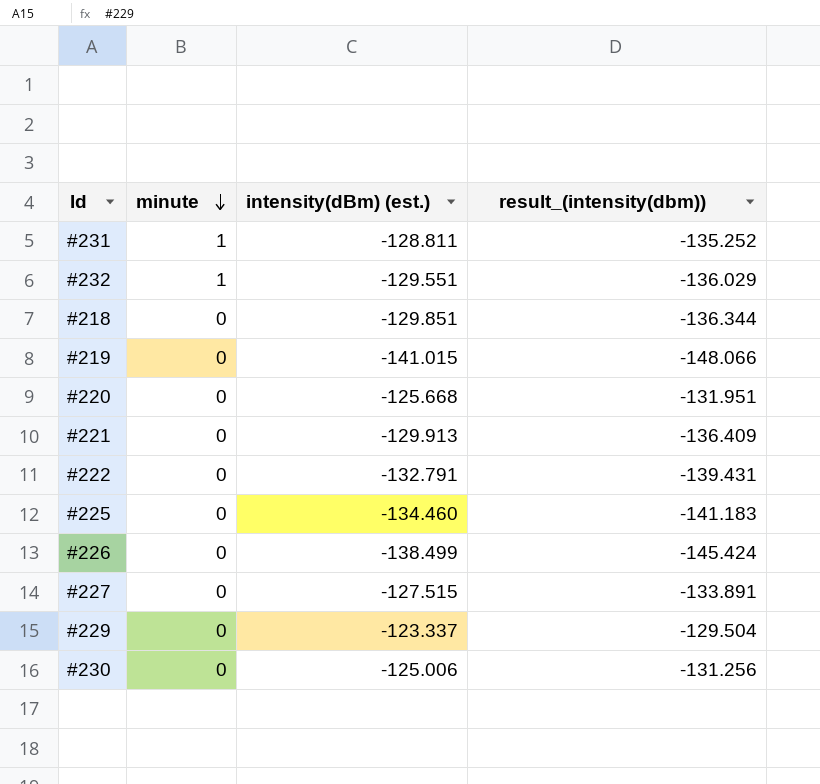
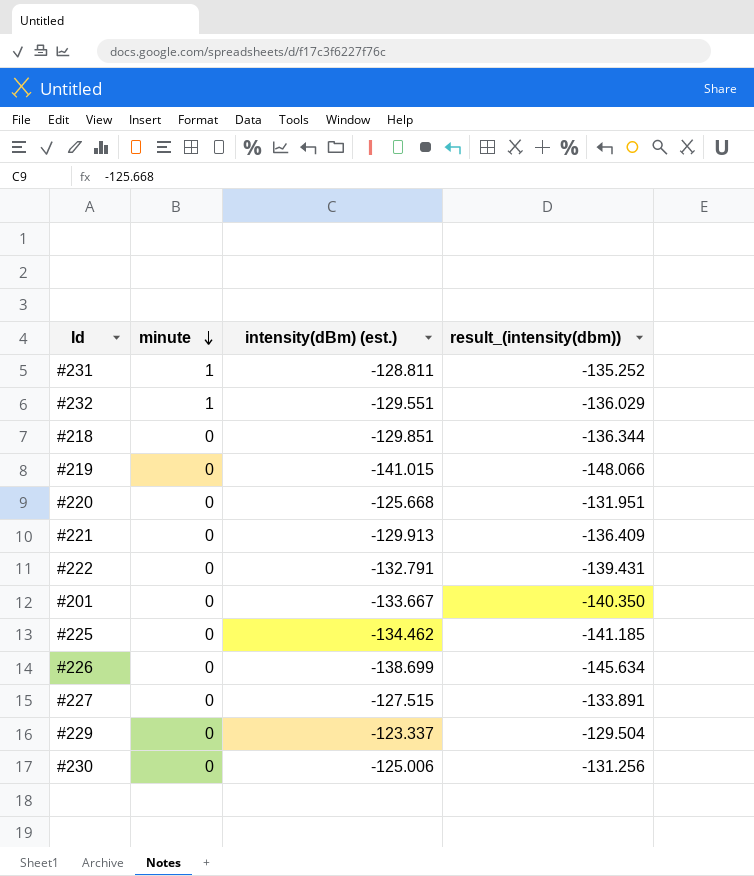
row #201: none -> 0 | -133.667 | -140.350
#225 | intensity(dBm) (est.): -134.460 -> -134.462
#225 | result_(intensity(dbm)): -141.183 -> -141.185
#226 | intensity(dBm) (est.): -138.499 -> -138.699
#226 | result_(intensity(dbm)): -145.424 -> -145.634

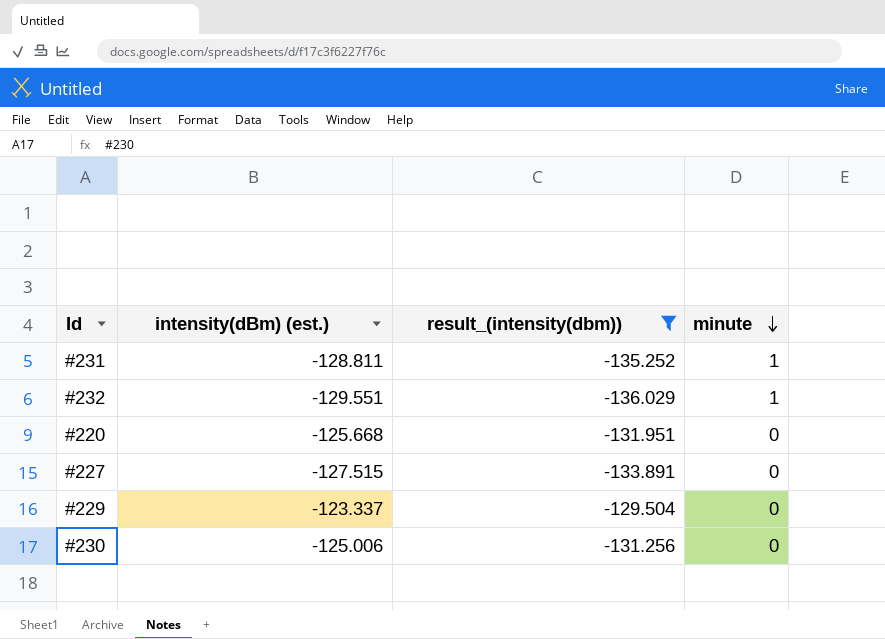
filter: none -> result_(intensity(dbm)) >= -136.029
column minute | position: 2 -> 4

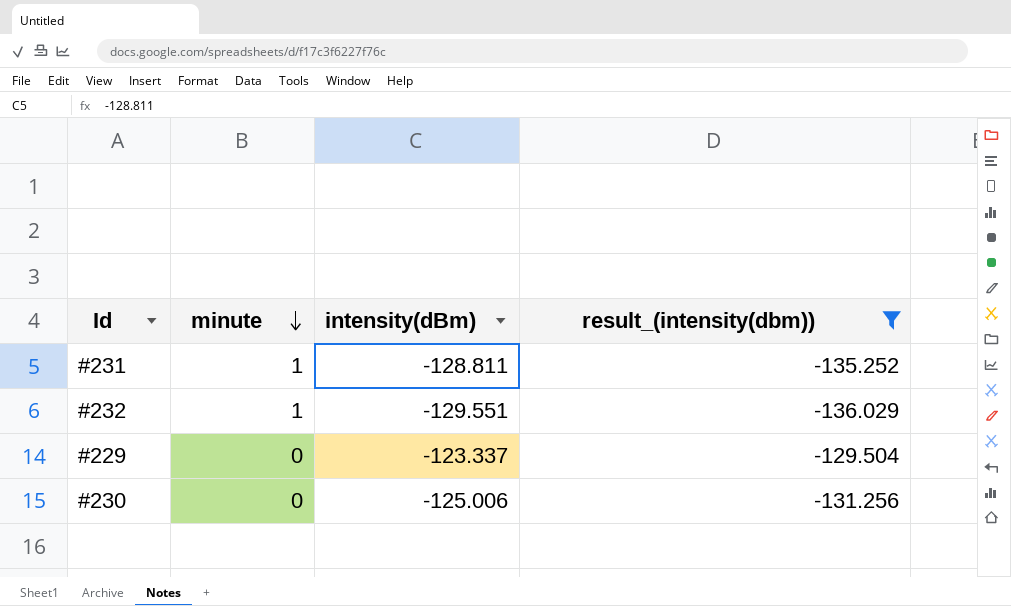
column minute | position: 4 -> 2
column name: intensity(dBm) (est.) -> intensity(dBm)
row #220: -125.668 | -131.951 | 0 -> none
row #227: -127.515 | -133.891 | 0 -> none

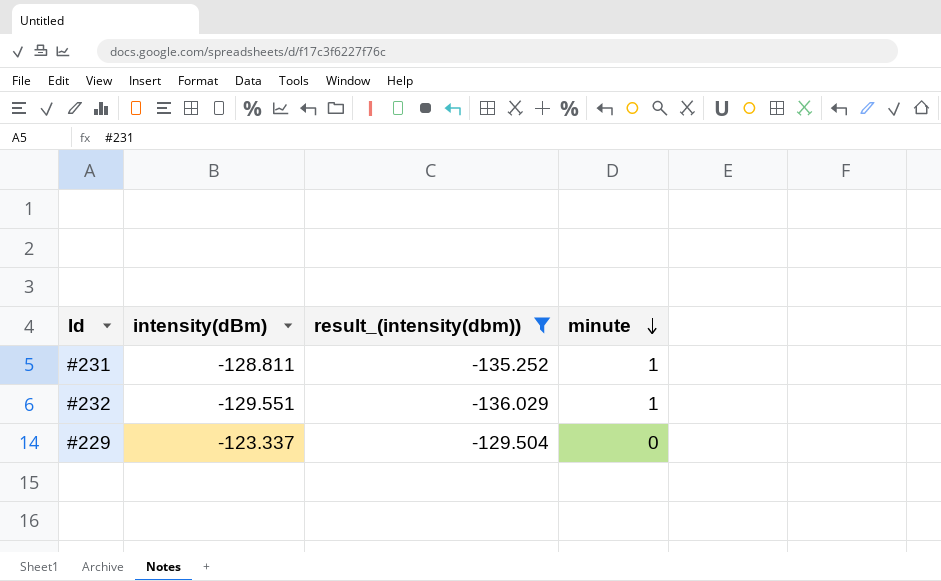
column minute | position: 2 -> 4
row #230: 0 | -125.006 | -131.256 -> none

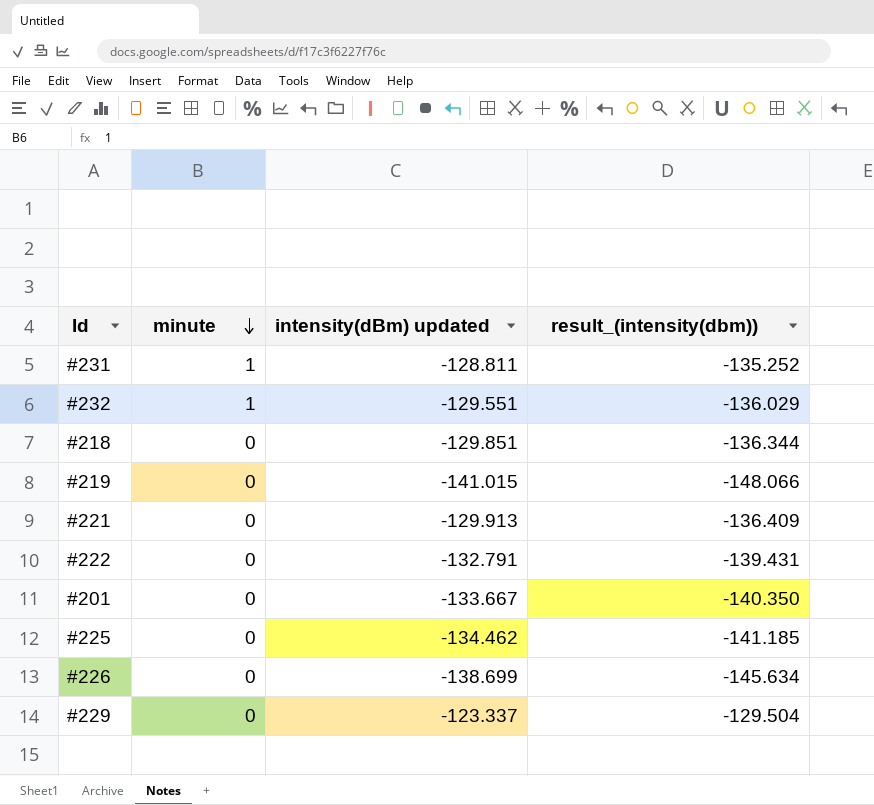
filter: result_(intensity(dbm)) >= -136.029 -> none
column minute | position: 4 -> 2
column name: intensity(dBm) -> intensity(dBm) updated

